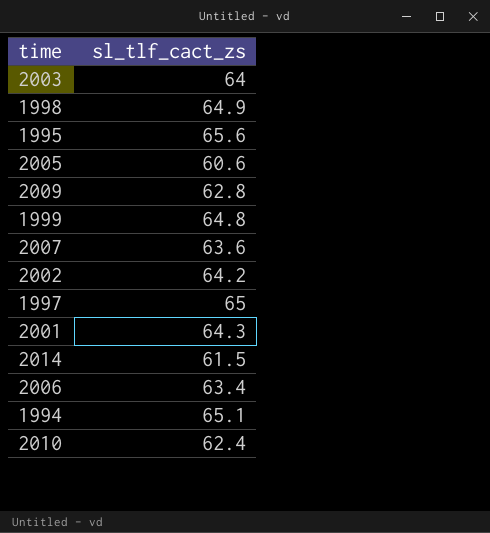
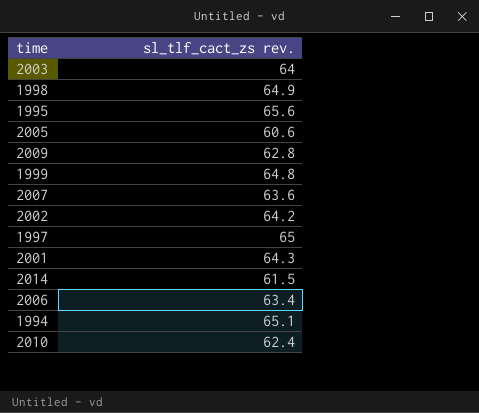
column name: sl_tlf_cact_zs -> sl_tlf_cact_zs rev.

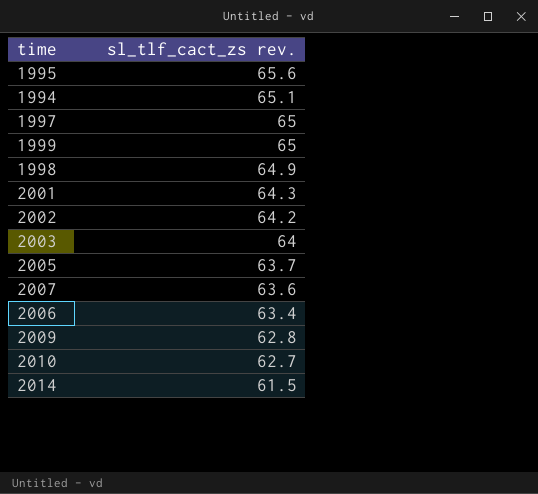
row order: none -> sl_tlf_cact_zs rev. descending
1999 | sl_tlf_cact_zs rev.: 64.8 -> 65
2005 | sl_tlf_cact_zs rev.: 60.6 -> 63.7
2010 | sl_tlf_cact_zs rev.: 62.4 -> 62.7

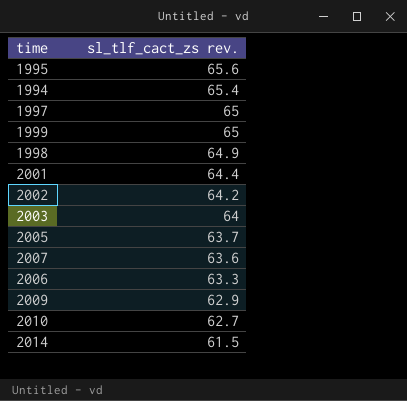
1994 | sl_tlf_cact_zs rev.: 65.1 -> 65.4
2001 | sl_tlf_cact_zs rev.: 64.3 -> 64.4
2006 | sl_tlf_cact_zs rev.: 63.4 -> 63.3
2009 | sl_tlf_cact_zs rev.: 62.8 -> 62.9

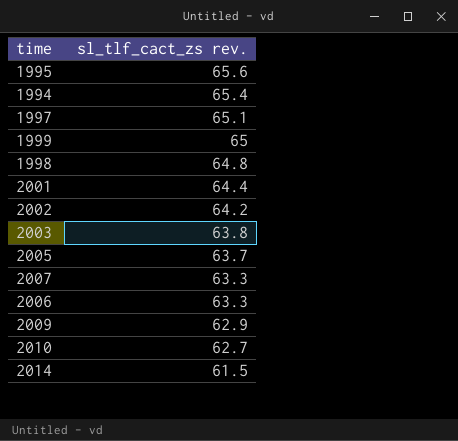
1997 | sl_tlf_cact_zs rev.: 65 -> 65.1
1998 | sl_tlf_cact_zs rev.: 64.9 -> 64.8
2003 | sl_tlf_cact_zs rev.: 64 -> 63.8
2007 | sl_tlf_cact_zs rev.: 63.6 -> 63.3

